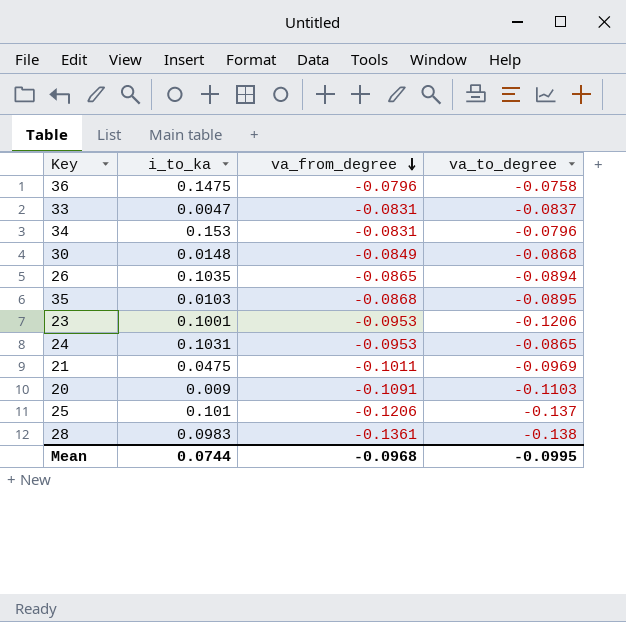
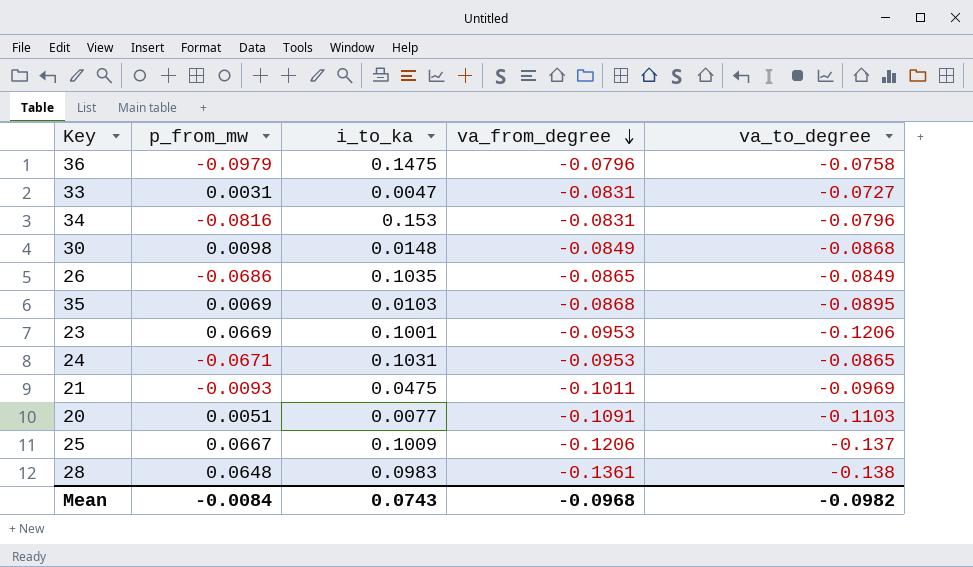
column p_from_mw | position: none -> 2
33 | va_to_degree: -0.0837 -> -0.0727
26 | va_to_degree: -0.0894 -> -0.0849
20 | i_to_ka: 0.009 -> 0.0077
25 | i_to_ka: 0.101 -> 0.1009
Mean | i_to_ka: 0.0744 -> 0.0743
Mean | va_to_degree: -0.0995 -> -0.0982

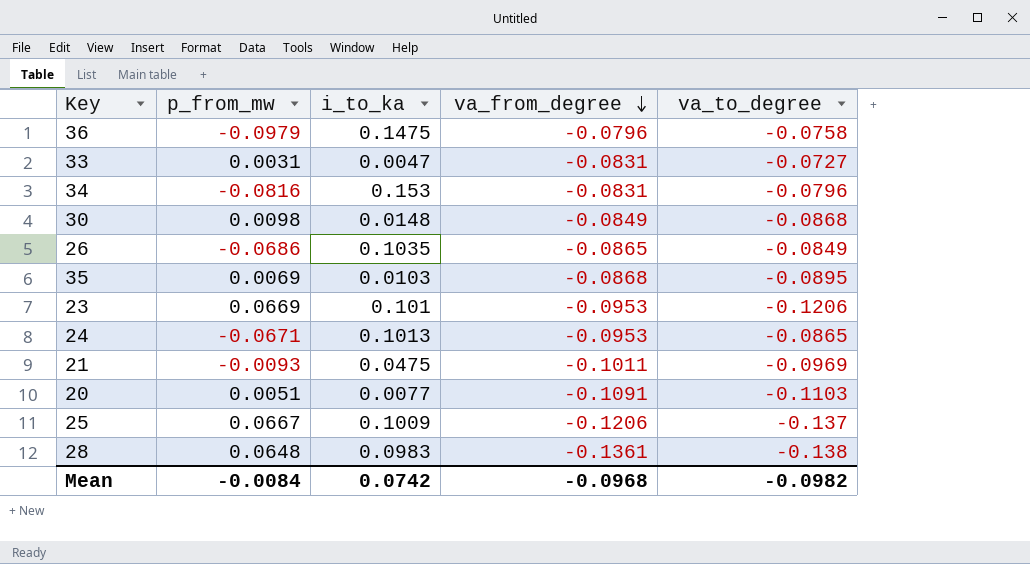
23 | i_to_ka: 0.1001 -> 0.101
24 | i_to_ka: 0.1031 -> 0.1013
Mean | i_to_ka: 0.0743 -> 0.0742

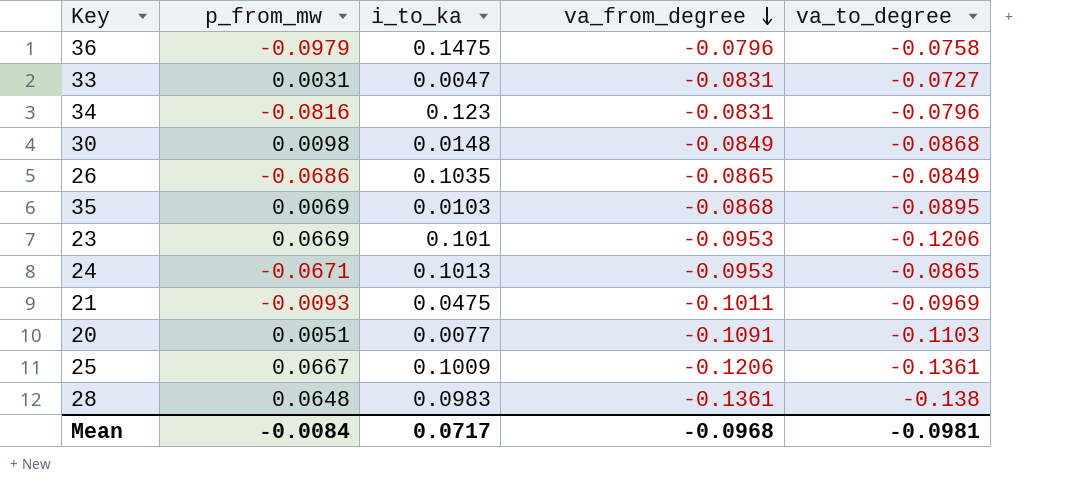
34 | i_to_ka: 0.153 -> 0.123
25 | va_to_degree: -0.137 -> -0.1361
Mean | i_to_ka: 0.0742 -> 0.0717
Mean | va_to_degree: -0.0982 -> -0.0981

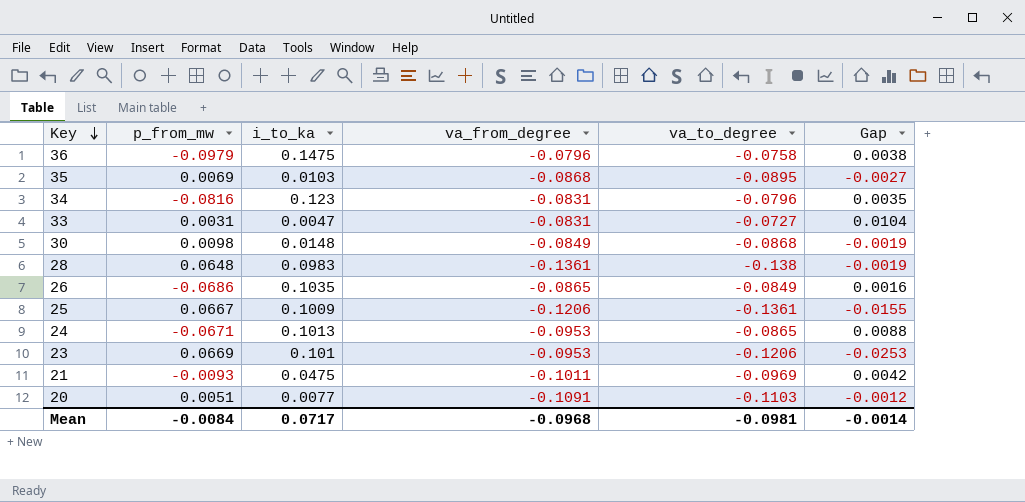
row order: va_from_degree descending -> Key descending
column Gap | formula: none -> [va_to_degree] - [va_from_degree]

